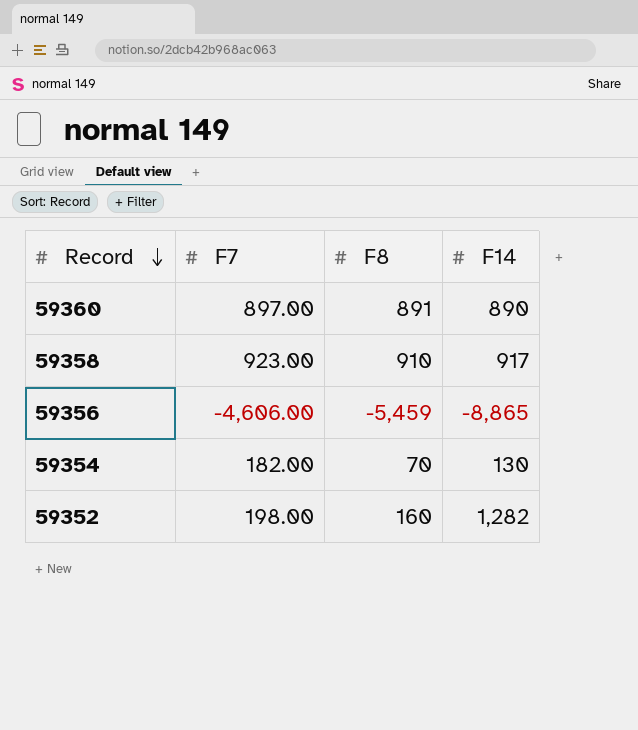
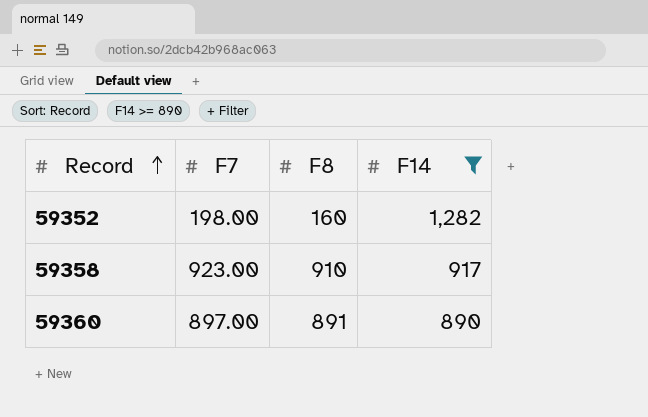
filter: none -> F14 >= 890
row order: Record descending -> Record ascending

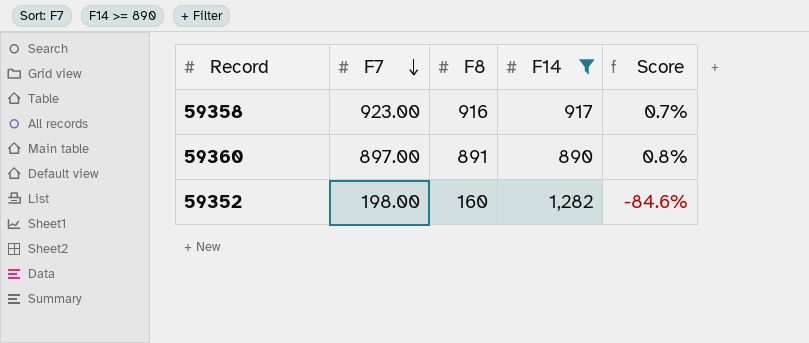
row order: Record ascending -> F7 descending
column Score | formula: none -> ([F7] - [F14]) / [F14]
59358 | F8: 910 -> 916

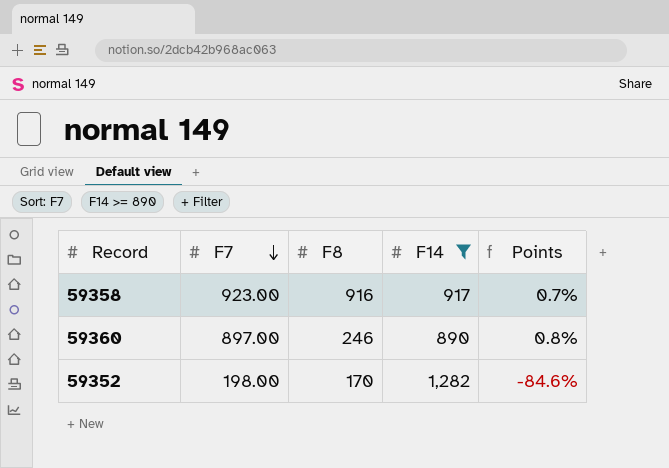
column name: Score -> Points
59360 | F8: 891 -> 246
59352 | F8: 160 -> 170

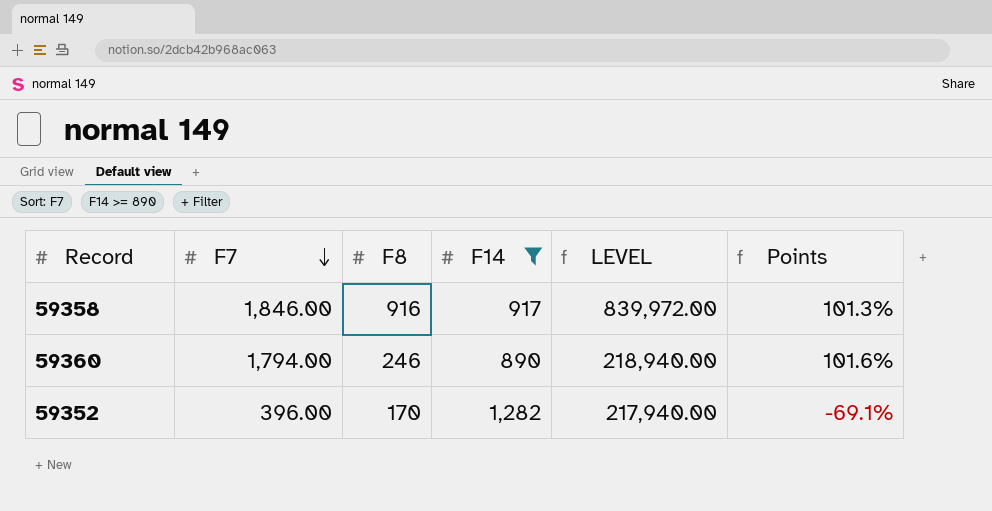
column LEVEL | formula: none -> [F8] * [F14]
59358 | F7: 923.00 -> 1,846.00
59358 | Points: 0.7% -> 101.3%
59360 | F7: 897.00 -> 1,794.00
59360 | Points: 0.8% -> 101.6%
59352 | F7: 198.00 -> 396.00
59352 | Points: -84.6% -> -69.1%

